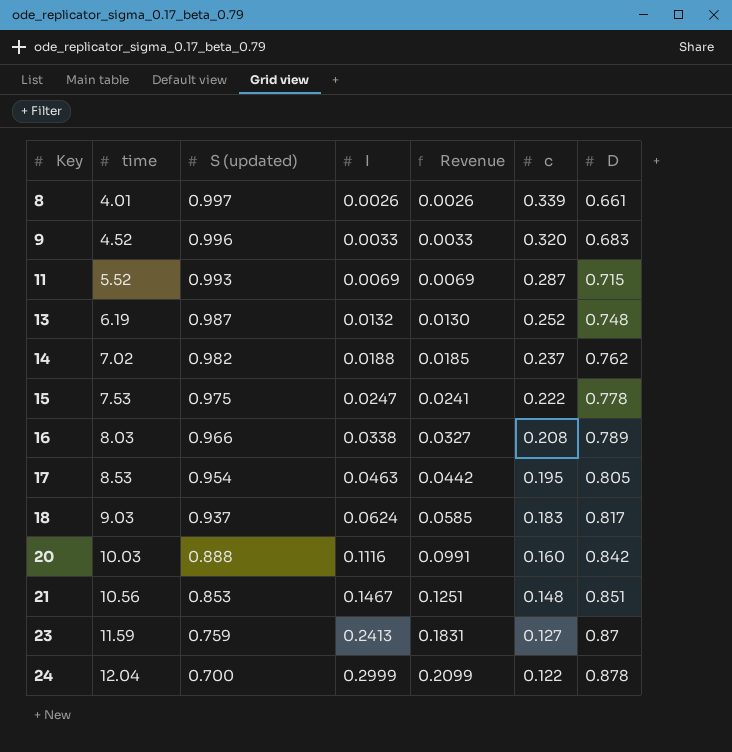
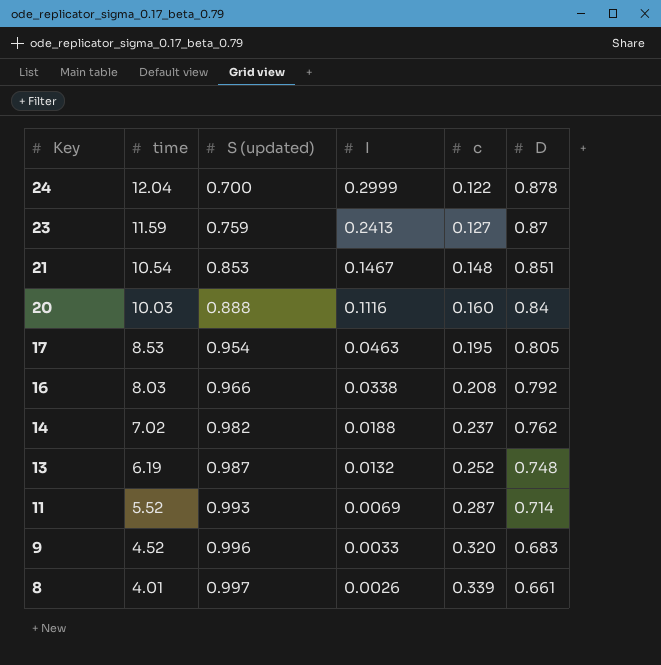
row order: Key ascending -> Key descending
column Revenue | formula: [S (updated)] * [I] -> none
row 15: 7.53 | 0.975 | 0.0247 | 0.0241 | 0.222 | 0.778 -> none
row 18: 9.03 | 0.937 | 0.0624 | 0.0585 | 0.183 | 0.817 -> none
21 | time: 10.56 -> 10.54
20 | D: 0.842 -> 0.84
16 | D: 0.789 -> 0.792
11 | D: 0.715 -> 0.714

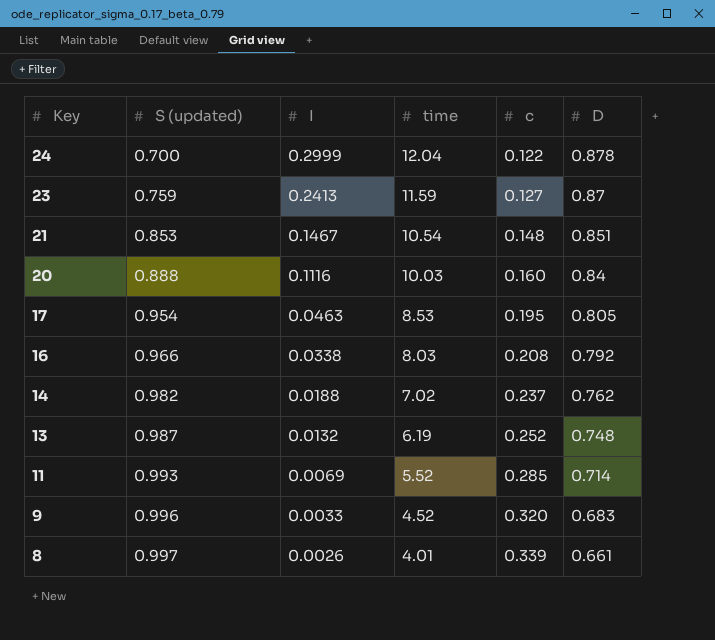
column time | position: 2 -> 4
11 | c: 0.287 -> 0.285

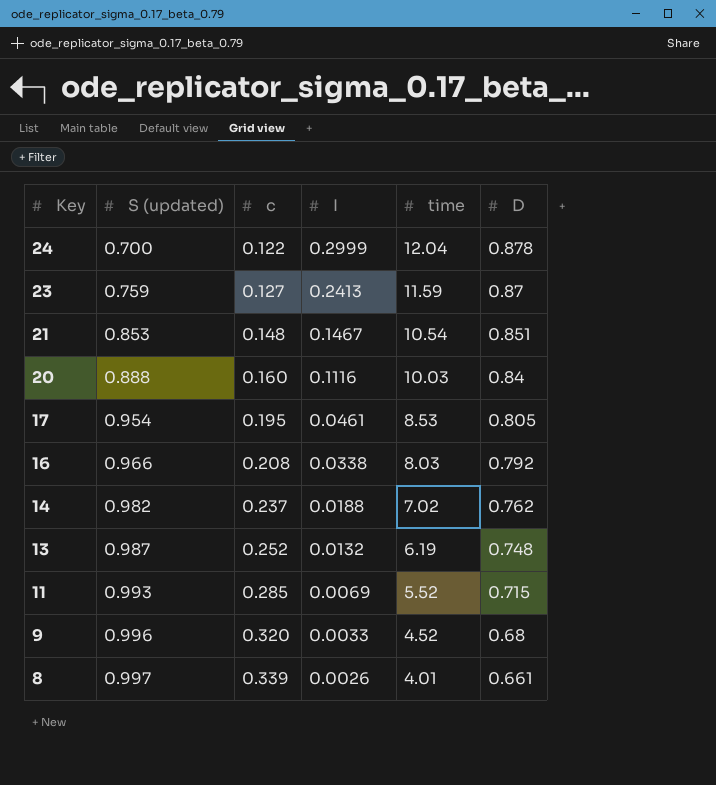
column c | position: 5 -> 3
17 | I: 0.0463 -> 0.0461
11 | D: 0.714 -> 0.715
9 | D: 0.683 -> 0.68

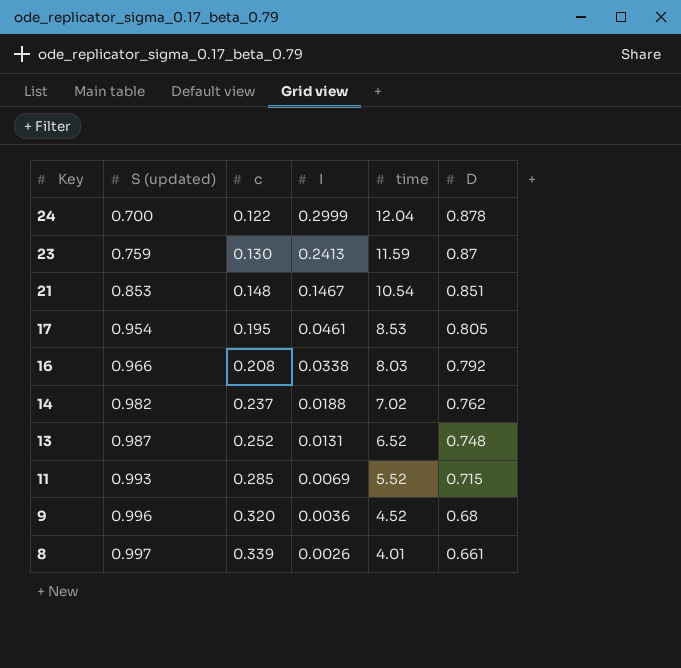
row 20: 0.888 | 0.160 | 0.1116 | 10.03 | 0.84 -> none
23 | c: 0.127 -> 0.130
13 | I: 0.0132 -> 0.0131
13 | time: 6.19 -> 6.52
9 | I: 0.0033 -> 0.0036

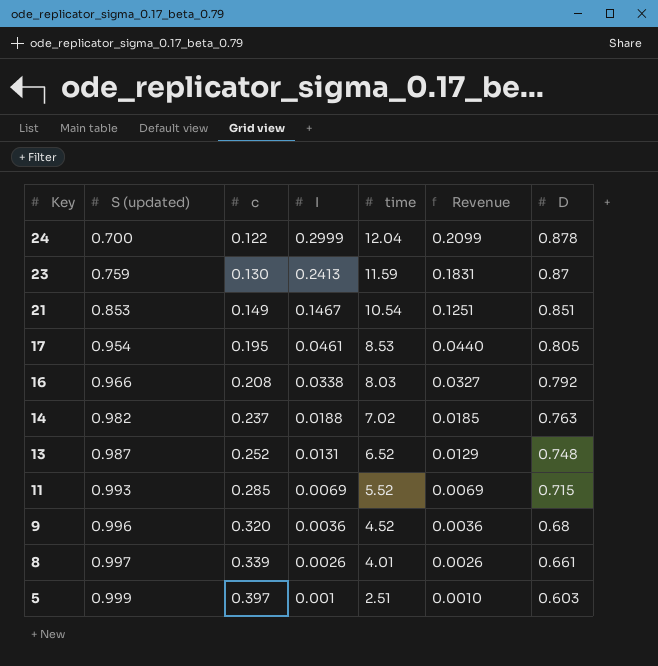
column Revenue | formula: none -> [S (updated)] * [I]
21 | c: 0.148 -> 0.149
14 | D: 0.762 -> 0.763
row 5: none -> 0.999 | 0.397 | 0.001 | 2.51 | 0.0010 | 0.603

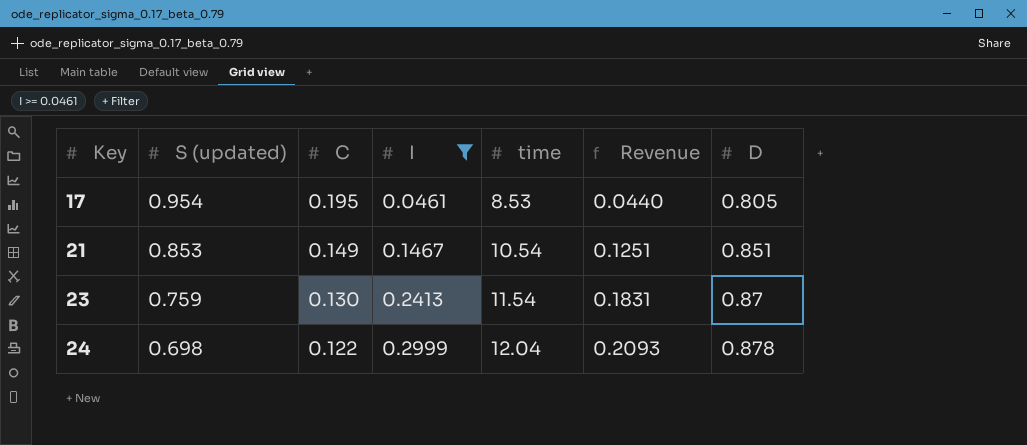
filter: none -> I >= 0.0461
row order: Key descending -> Key ascending
column name: c -> C
23 | time: 11.59 -> 11.54
24 | S (updated): 0.700 -> 0.698
24 | Revenue: 0.2099 -> 0.2093

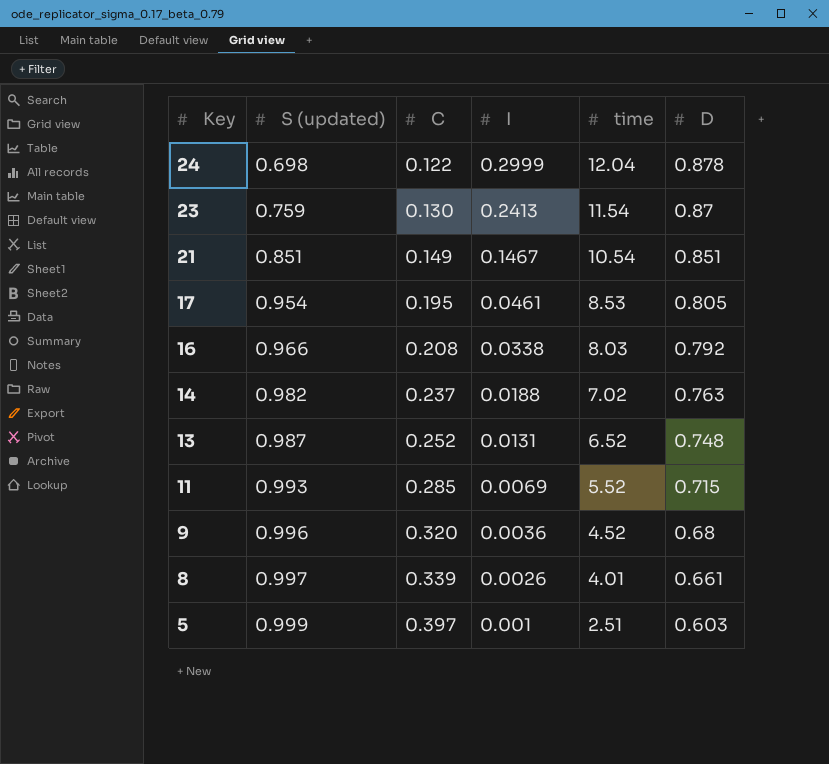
filter: I >= 0.0461 -> none
row order: Key ascending -> Key descending
column Revenue | formula: [S (updated)] * [I] -> none
21 | S (updated): 0.853 -> 0.851

